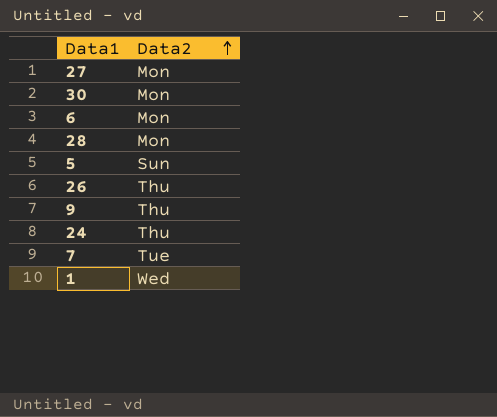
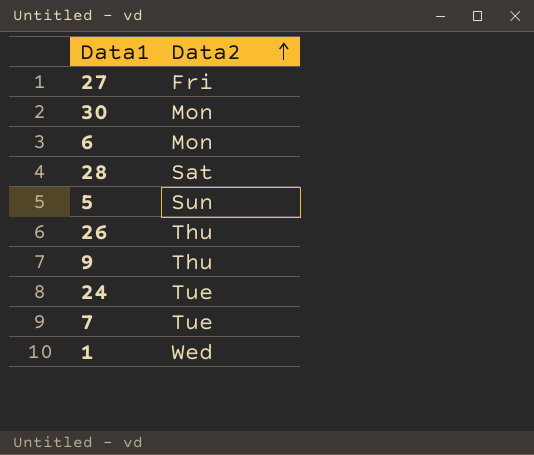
27 | Data2: Mon -> Fri
28 | Data2: Mon -> Sat
24 | Data2: Thu -> Tue

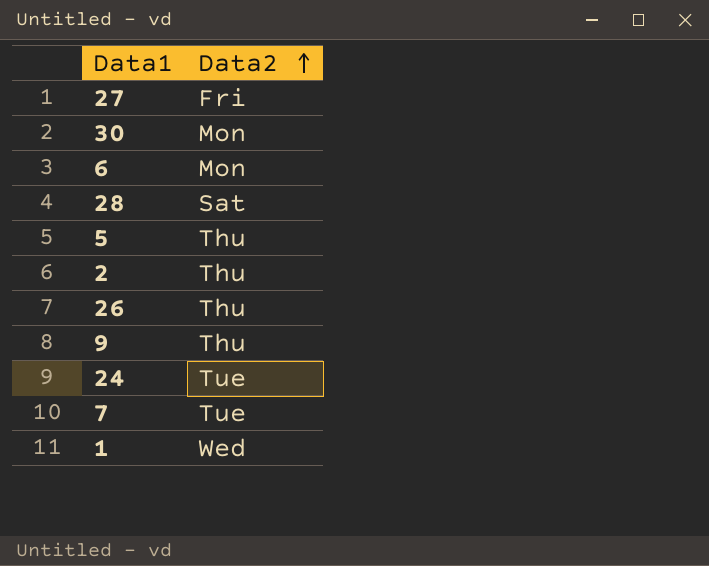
5 | Data2: Sun -> Thu
row 2: none -> Thu

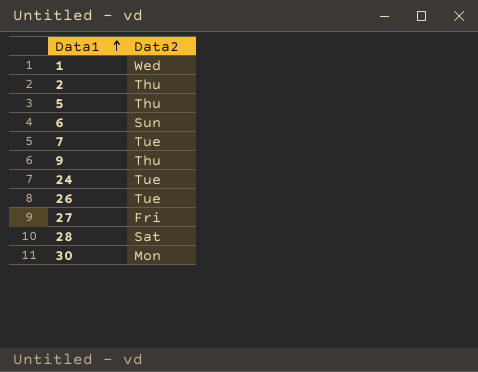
row order: Data2 ascending -> Data1 ascending
6 | Data2: Mon -> Sun
26 | Data2: Thu -> Tue

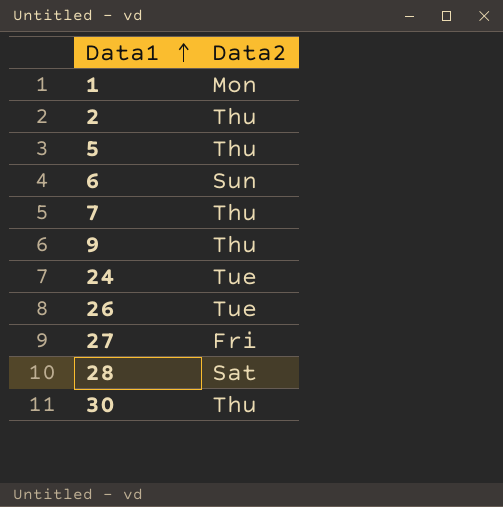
1 | Data2: Wed -> Mon
7 | Data2: Tue -> Thu
30 | Data2: Mon -> Thu

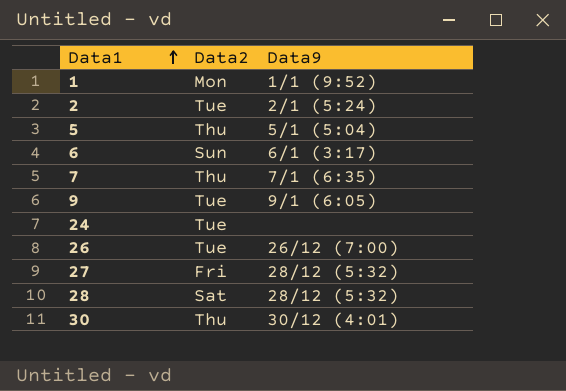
column Data9 | position: none -> 3
2 | Data2: Thu -> Tue
9 | Data2: Thu -> Tue

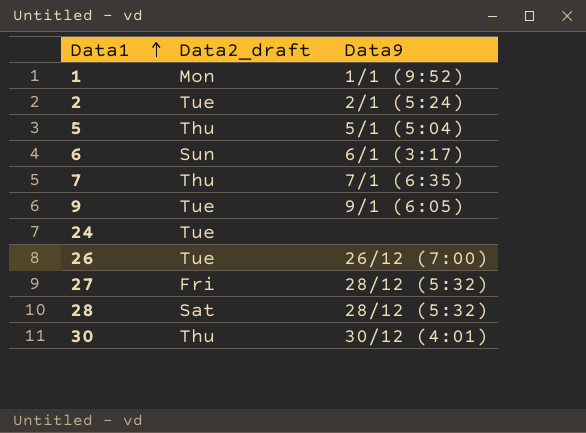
column name: Data2 -> Data2_draft

